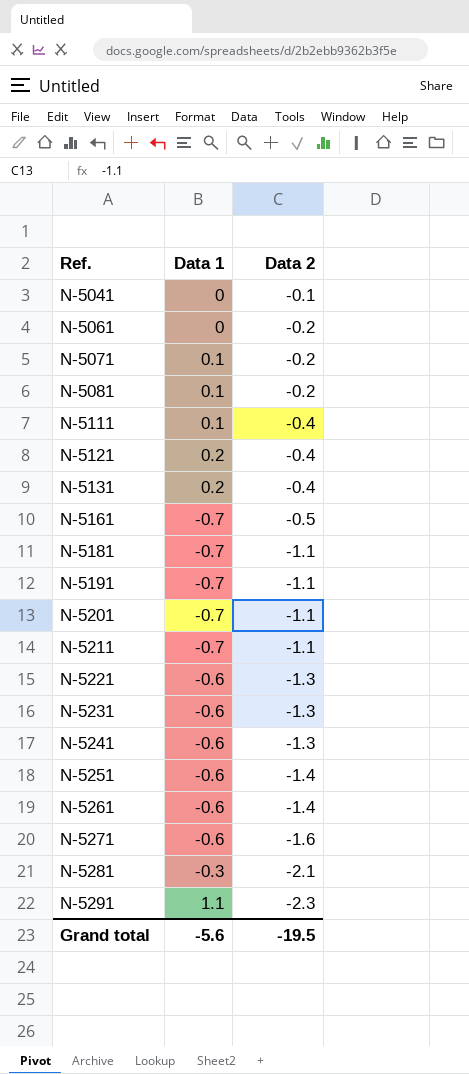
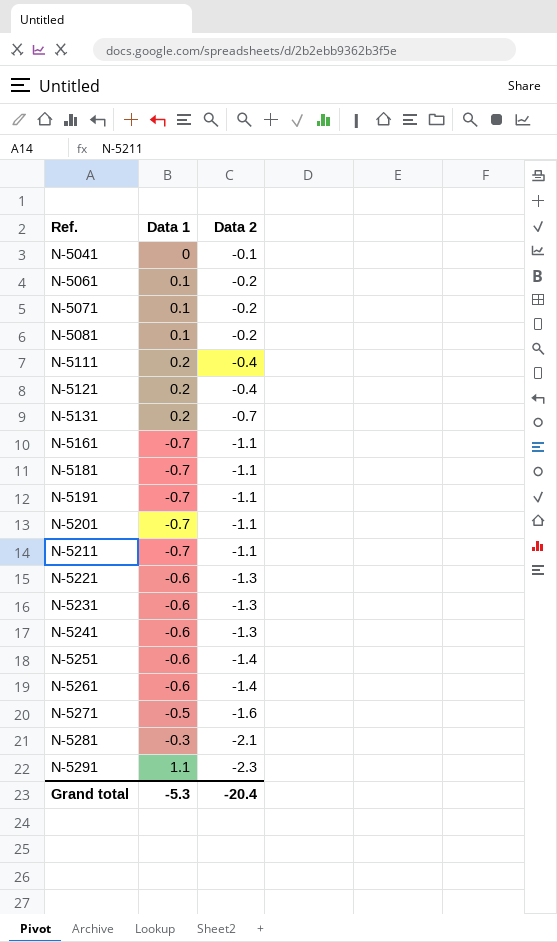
N-5061 | Data 1: 0 -> 0.1
N-5111 | Data 1: 0.1 -> 0.2
N-5131 | Data 2: -0.4 -> -0.7
N-5161 | Data 2: -0.5 -> -1.1
N-5271 | Data 1: -0.6 -> -0.5
Grand total | Data 1: -5.6 -> -5.3
Grand total | Data 2: -19.5 -> -20.4

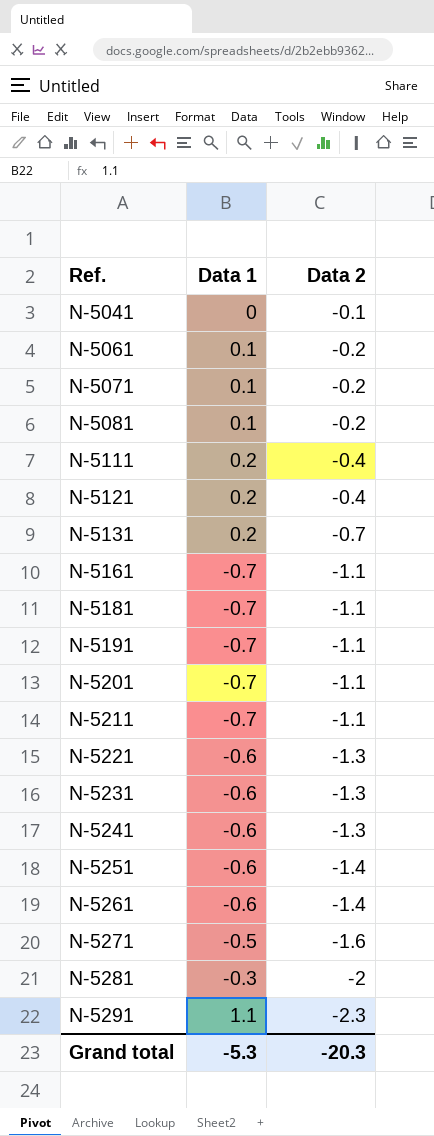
N-5281 | Data 2: -2.1 -> -2
Grand total | Data 2: -20.4 -> -20.3

